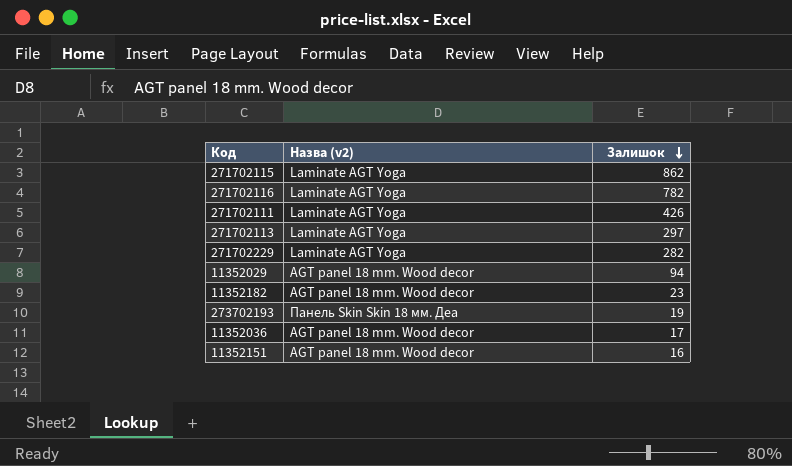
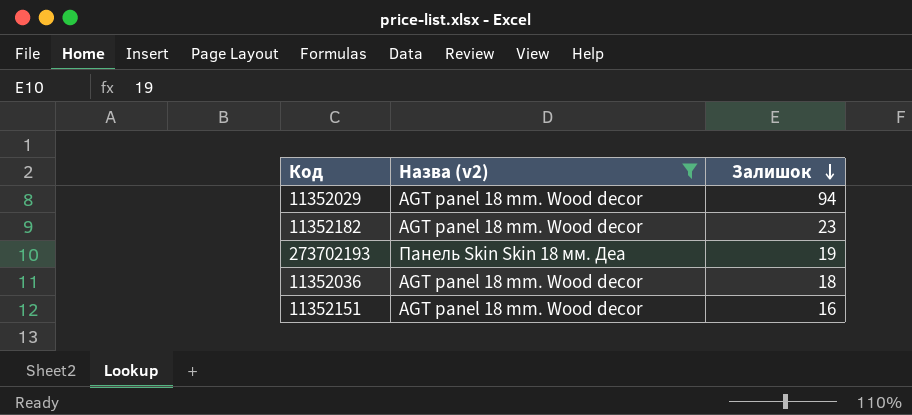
filter: none -> Назва (v2) != Laminate AGT Yoga
11352036 | Залишок: 17 -> 18

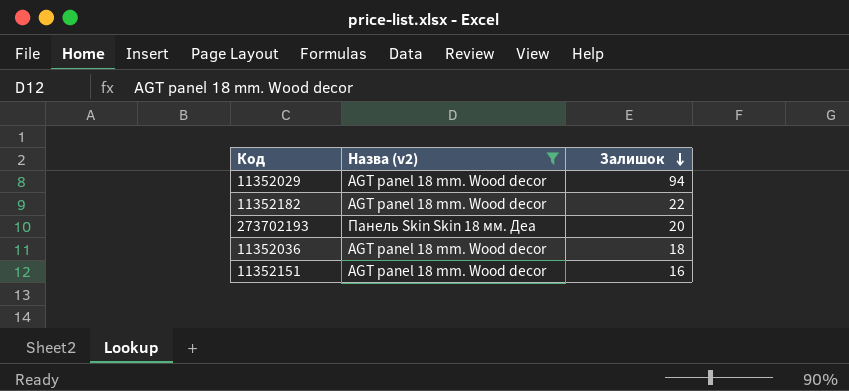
11352182 | Залишок: 23 -> 22
273702193 | Залишок: 19 -> 20

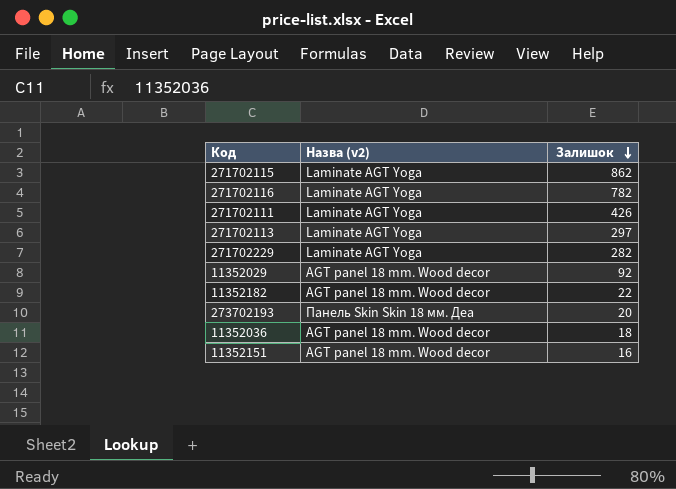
filter: Назва (v2) != Laminate AGT Yoga -> none
11352029 | Залишок: 94 -> 92

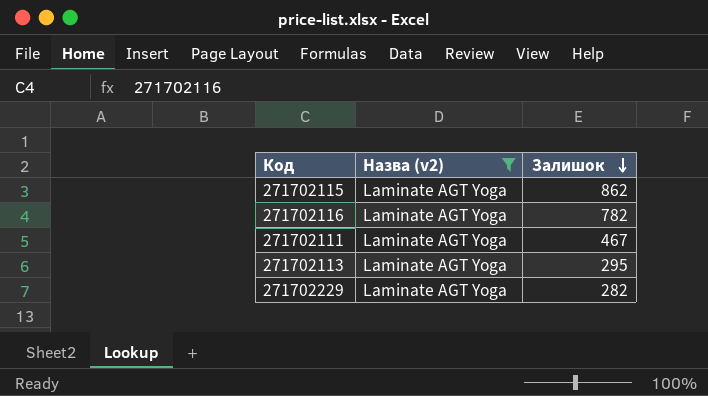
filter: none -> Назва (v2) = Laminate AGT Yoga
271702111 | Залишок: 426 -> 467
271702113 | Залишок: 297 -> 295

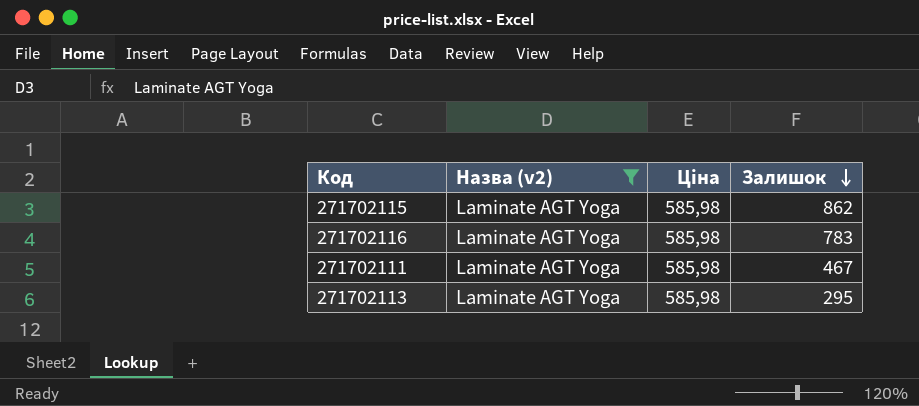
column Ціна | position: none -> 3
row 271702229: Laminate AGT Yoga | 282 -> none
271702116 | Залишок: 782 -> 783

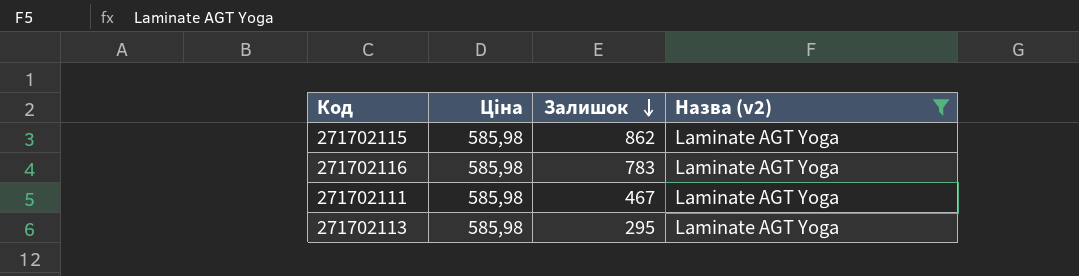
column Назва (v2) | position: 2 -> 4

